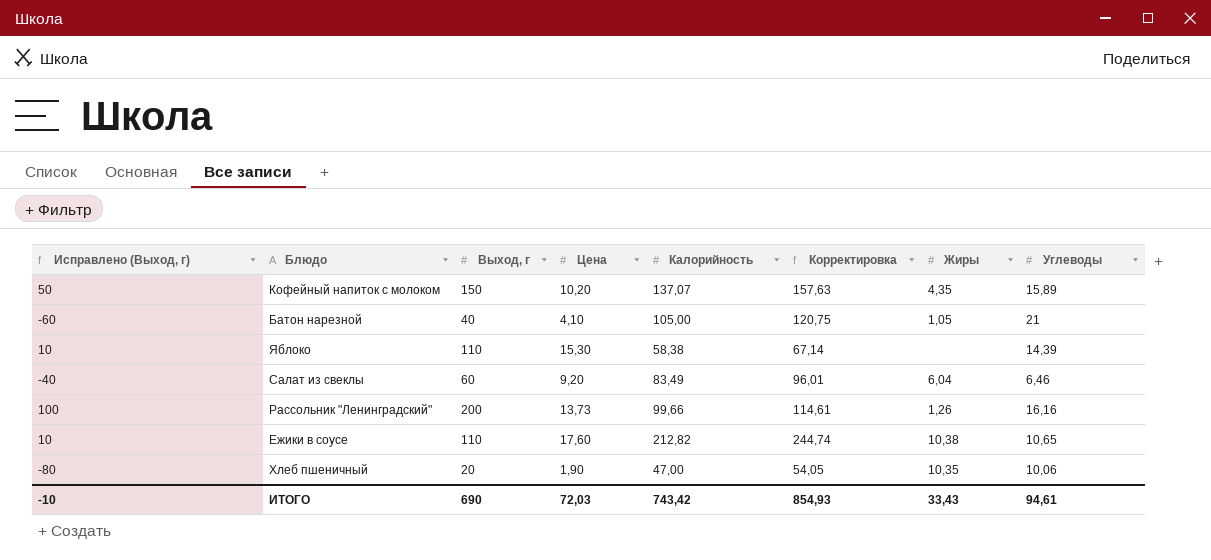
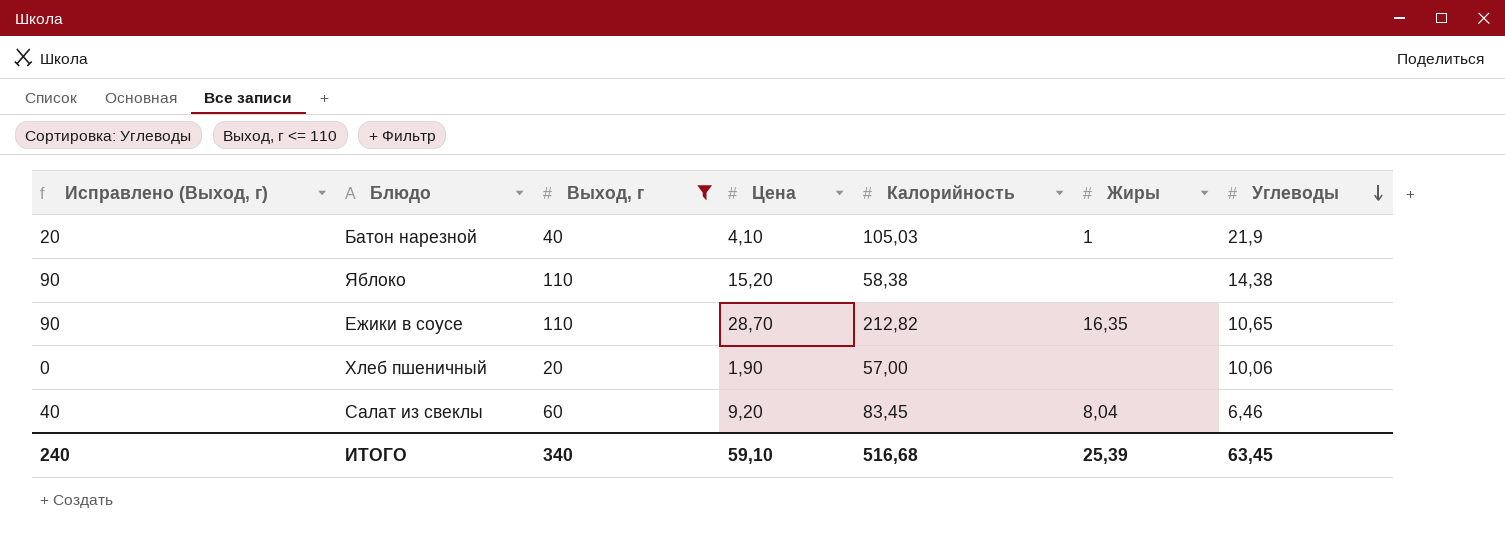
filter: none -> Выход, г <= 110
row order: none -> Углеводы descending
column Корректировка | formula: [Калорийность] * 1,15 -> none
column Исправлено (Выход, г) | formula: [Выход, г] - 100 -> [Выход, г] - 20
Батон нарезной | Калорийность: 105,00 -> 105,03
Батон нарезной | Жиры: 1,05 -> 1
Батон нарезной | Углеводы: 21 -> 21,9
Яблоко | Цена: 15,30 -> 15,20
Яблоко | Углеводы: 14,39 -> 14,38
Ежики в соусе | Цена: 17,60 -> 28,70
Ежики в соусе | Жиры: 10,38 -> 16,35
Хлеб пшеничный | Калорийность: 47,00 -> 57,00
Хлеб пшеничный | Жиры: 10,35 -> none
Салат из свеклы | Калорийность: 83,49 -> 83,45
Салат из свеклы | Жиры: 6,04 -> 8,04
ИТОГО | Исправлено (Выход, г): -10 -> 240
ИТОГО | Выход, г: 690 -> 340
ИТОГО | Цена: 72,03 -> 59,10
ИТОГО | Калорийность: 743,42 -> 516,68
ИТОГО | Жиры: 33,43 -> 25,39
ИТОГО | Углеводы: 94,61 -> 63,45

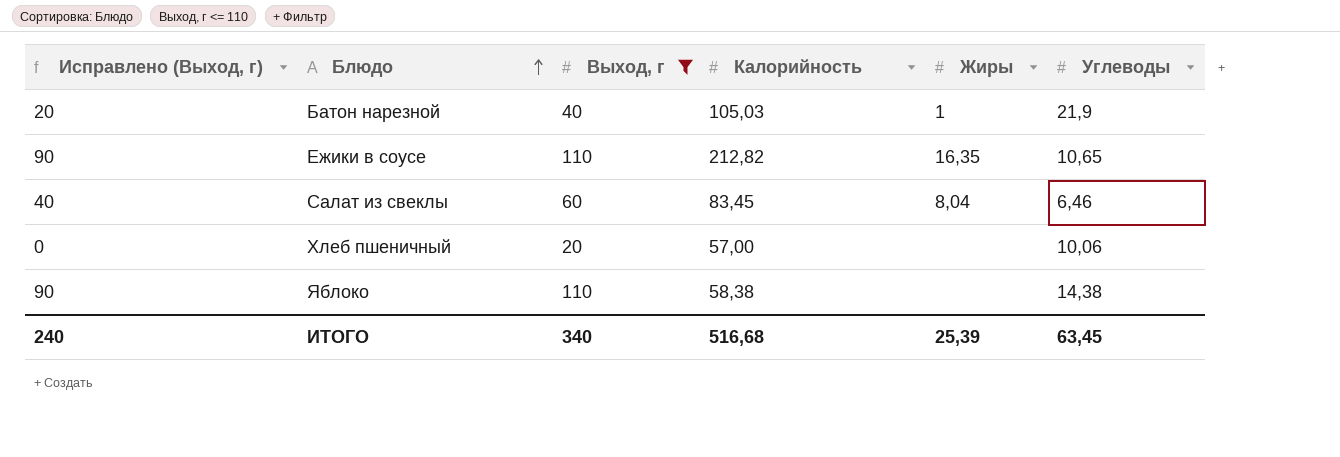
row order: Углеводы descending -> Блюдо ascending
column Цена | position: 4 -> none

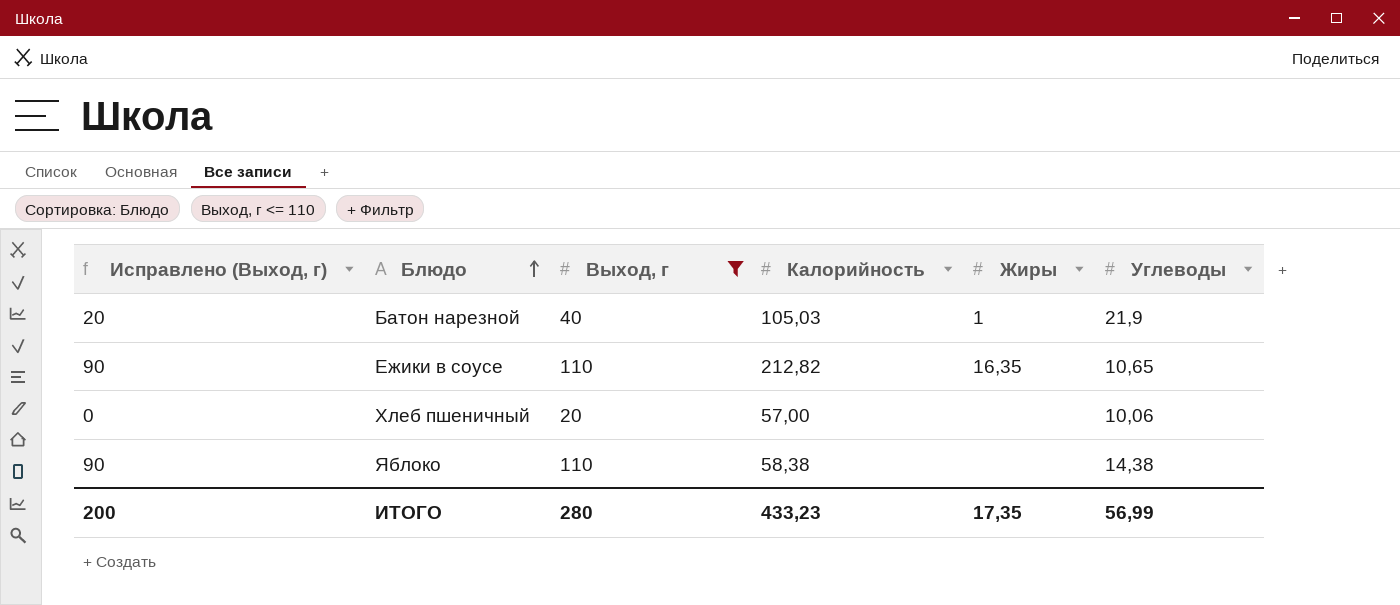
row Салат из свеклы: 40 | 60 | 83,45 | 8,04 | 6,46 -> none
ИТОГО | Исправлено (Выход, г): 240 -> 200
ИТОГО | Выход, г: 340 -> 280
ИТОГО | Калорийность: 516,68 -> 433,23
ИТОГО | Жиры: 25,39 -> 17,35
ИТОГО | Углеводы: 63,45 -> 56,99

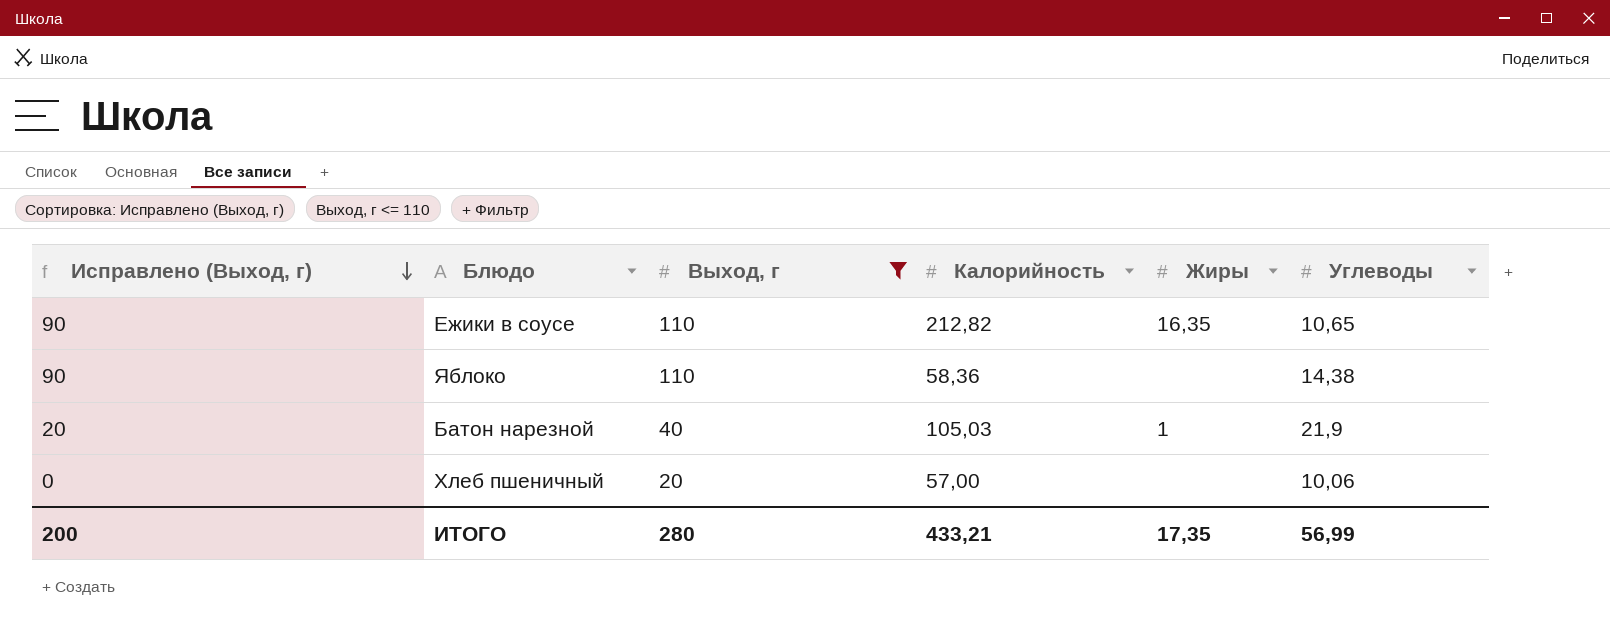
row order: Блюдо ascending -> Исправлено (Выход, г) descending
Яблоко | Калорийность: 58,38 -> 58,36
ИТОГО | Калорийность: 433,23 -> 433,21

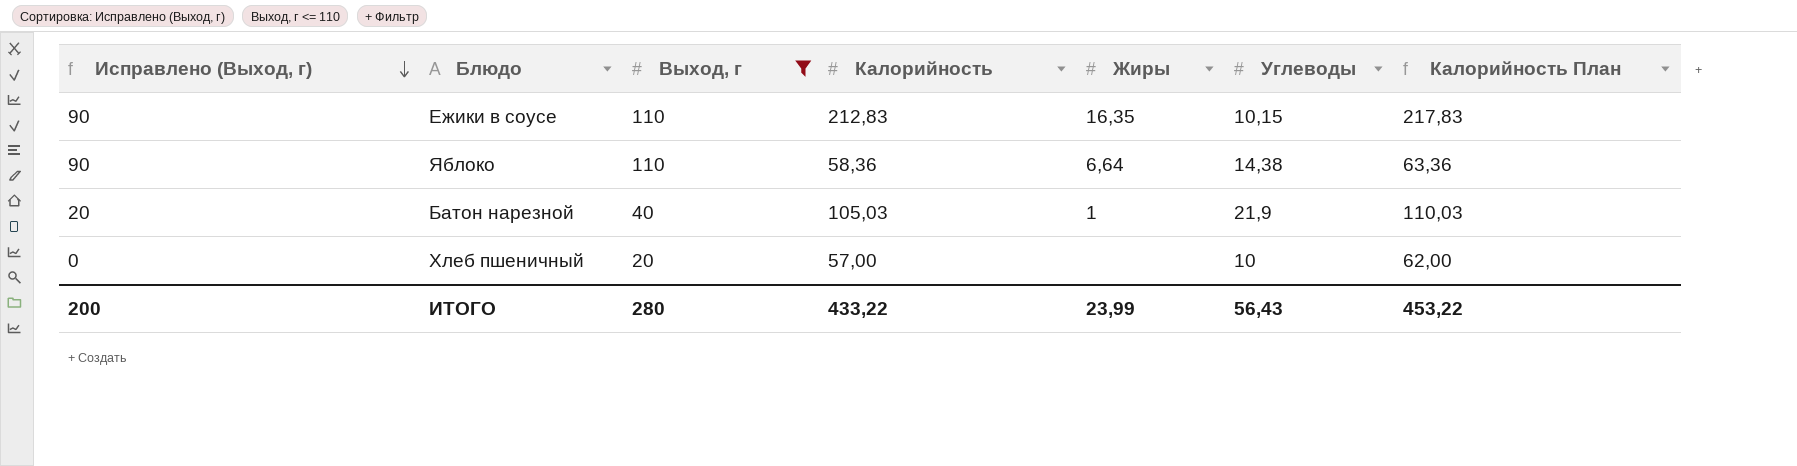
column Калорийность План | formula: none -> [Калорийность] + 5
Ежики в соусе | Калорийность: 212,82 -> 212,83
Ежики в соусе | Углеводы: 10,65 -> 10,15
Яблоко | Жиры: none -> 6,64
Хлеб пшеничный | Углеводы: 10,06 -> 10
ИТОГО | Калорийность: 433,21 -> 433,22
ИТОГО | Жиры: 17,35 -> 23,99
ИТОГО | Углеводы: 56,99 -> 56,43

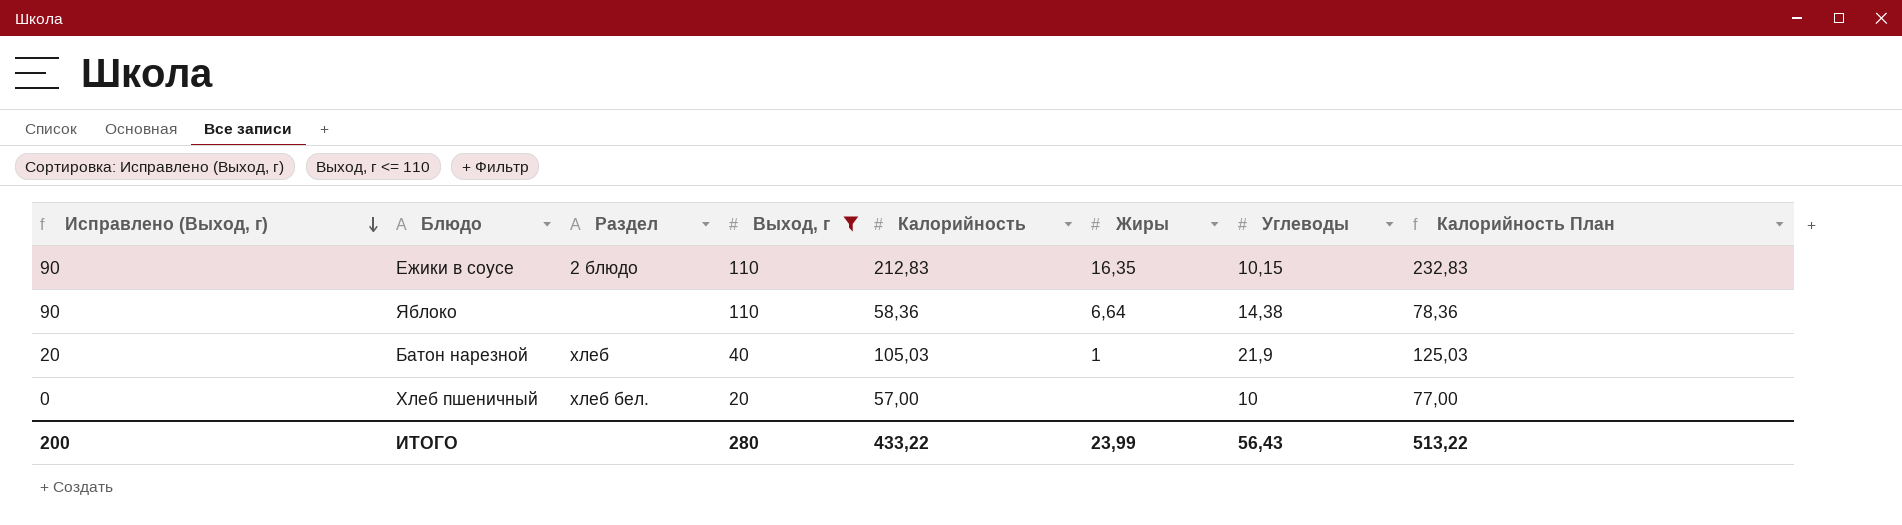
column Раздел | position: none -> 3
column Калорийность План | formula: [Калорийность] + 5 -> [Калорийность] + 20
ИТОГО | Калорийность План: 453,22 -> 513,22

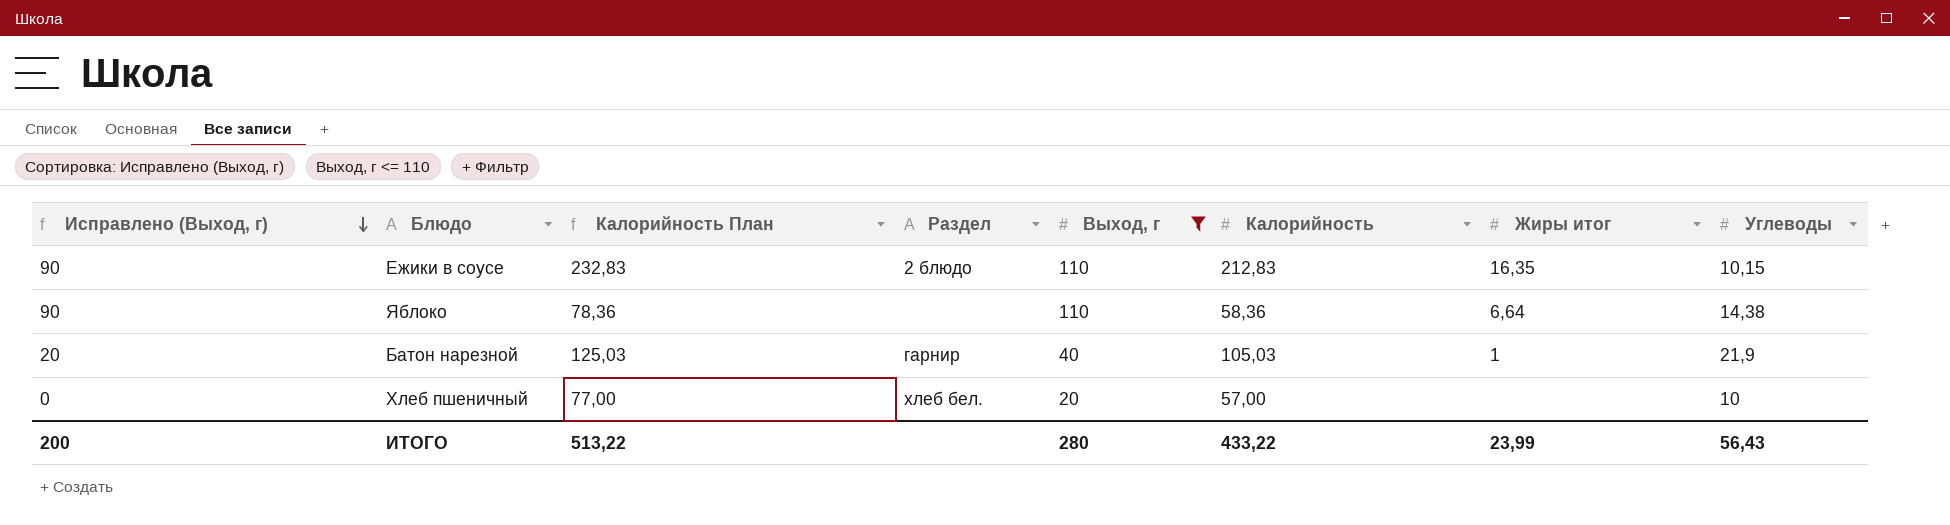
column Калорийность План | position: 8 -> 3
column name: Жиры -> Жиры итог
Батон нарезной | Раздел: хлеб -> гарнир

